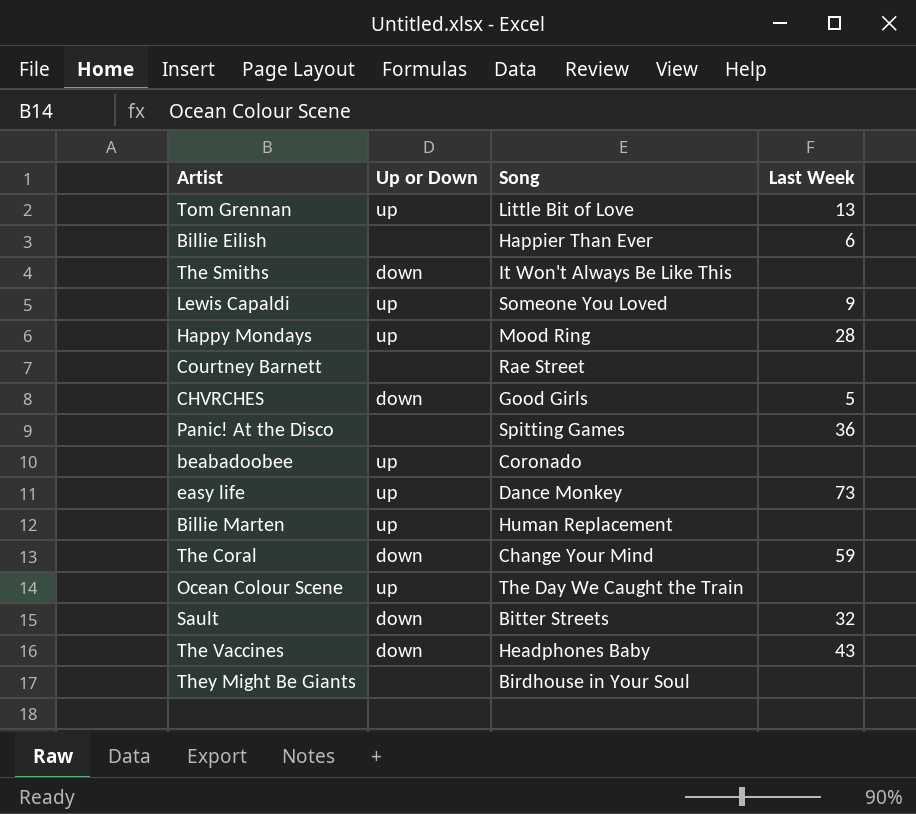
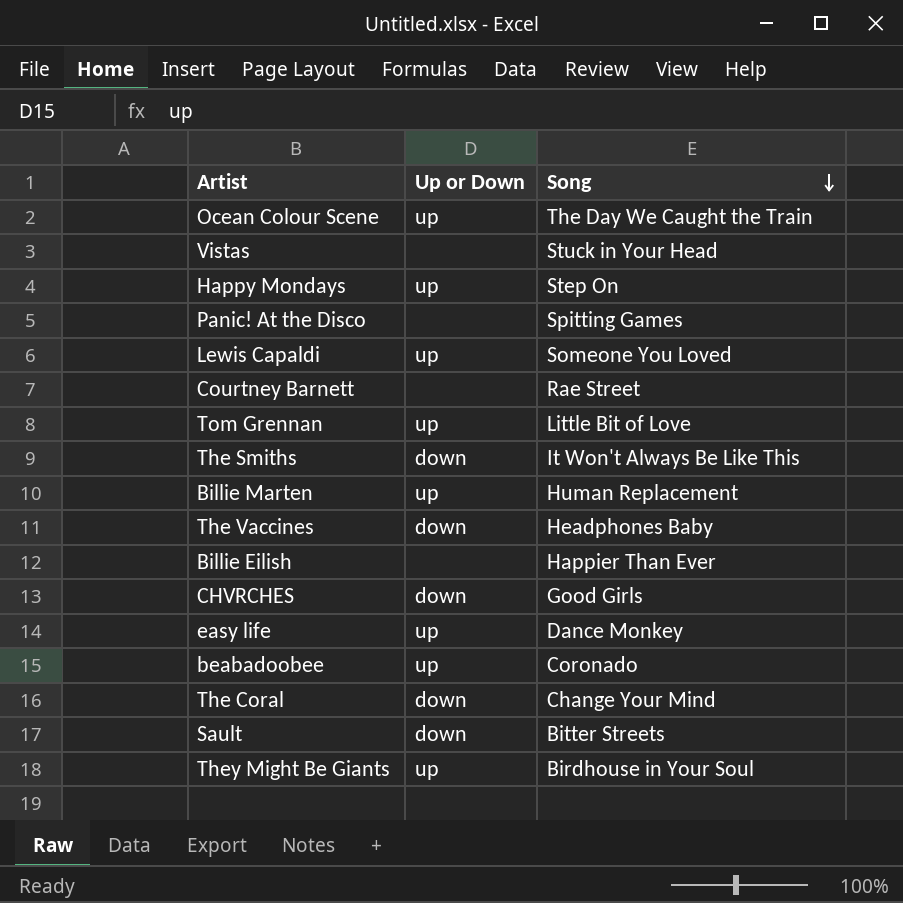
row order: none -> Song descending
column Last Week | position: 4 -> none
row Vistas: none -> none | Stuck in Your Head
Happy Mondays | Song: Mood Ring -> Step On
They Might Be Giants | Up or Down: none -> up

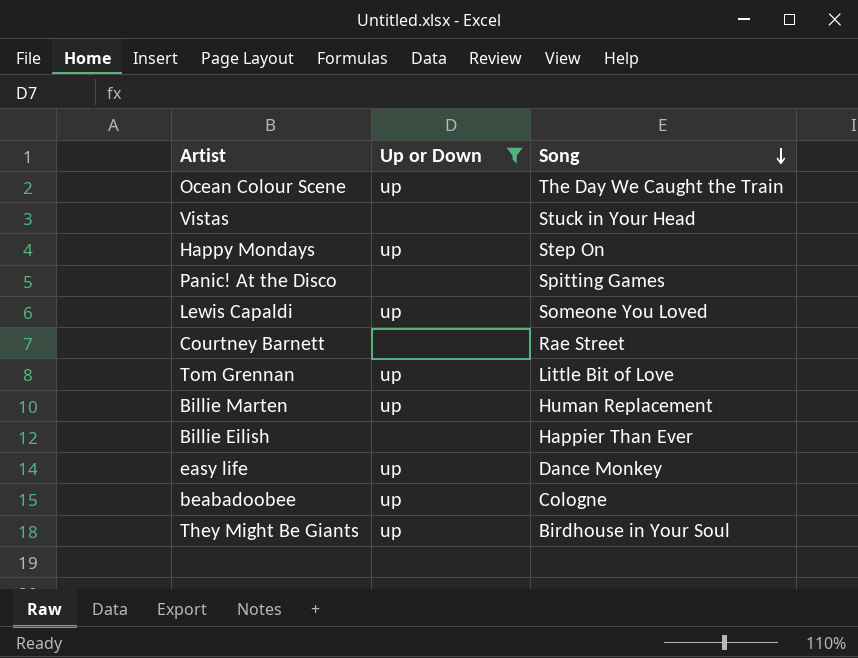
filter: none -> Up or Down != down
beabadoobee | Song: Coronado -> Cologne

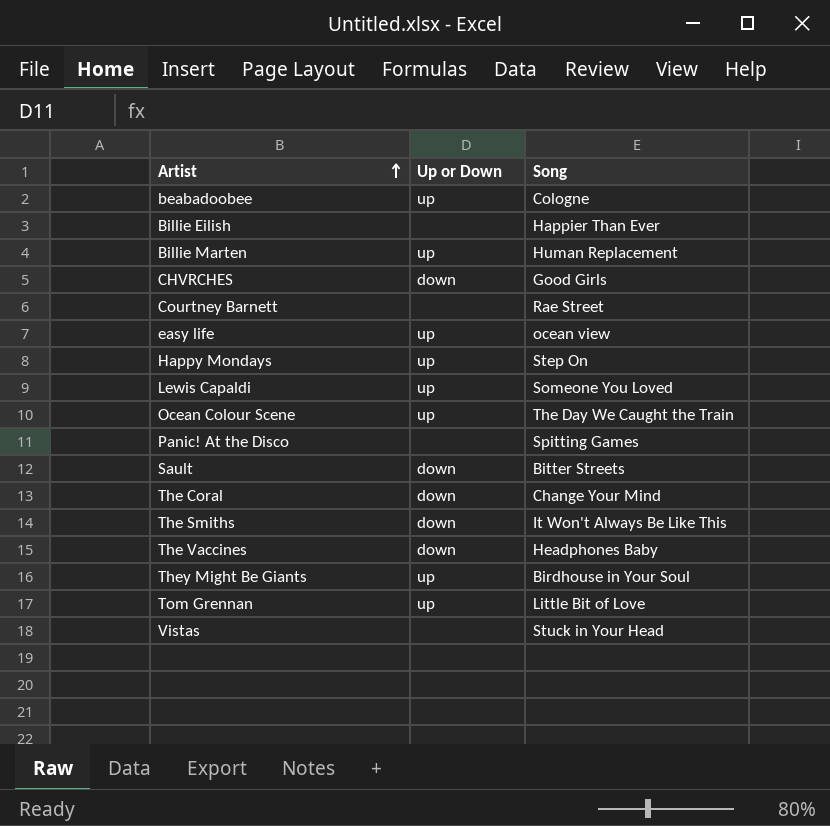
filter: Up or Down != down -> none
row order: Song descending -> Artist ascending
easy life | Song: Dance Monkey -> ocean view

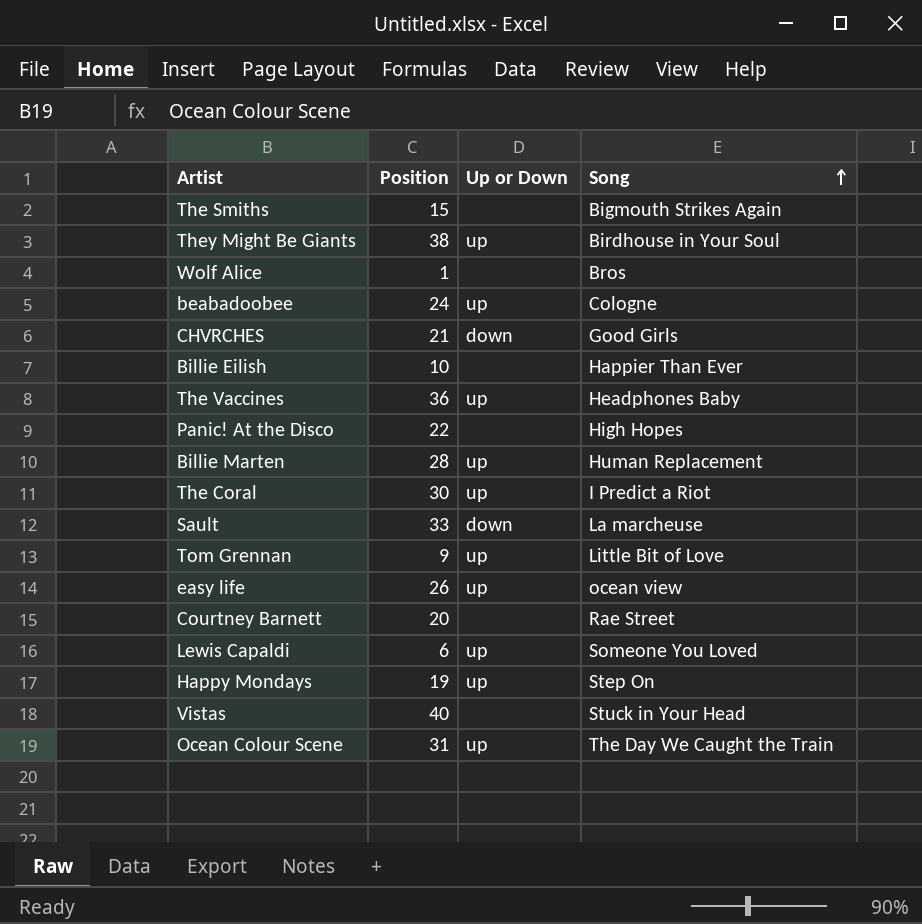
row order: Artist ascending -> Song ascending
column Position | position: none -> 2
The Smiths | Up or Down: down -> none
The Smiths | Song: It Won't Always Be Like This -> Bigmouth Strikes Again
row Wolf Alice: none -> 1 | none | Bros
The Vaccines | Up or Down: down -> up
Panic! At the Disco | Song: Spitting Games -> High Hopes
The Coral | Up or Down: down -> up
The Coral | Song: Change Your Mind -> I Predict a Riot
Sault | Song: Bitter Streets -> La marcheuse

